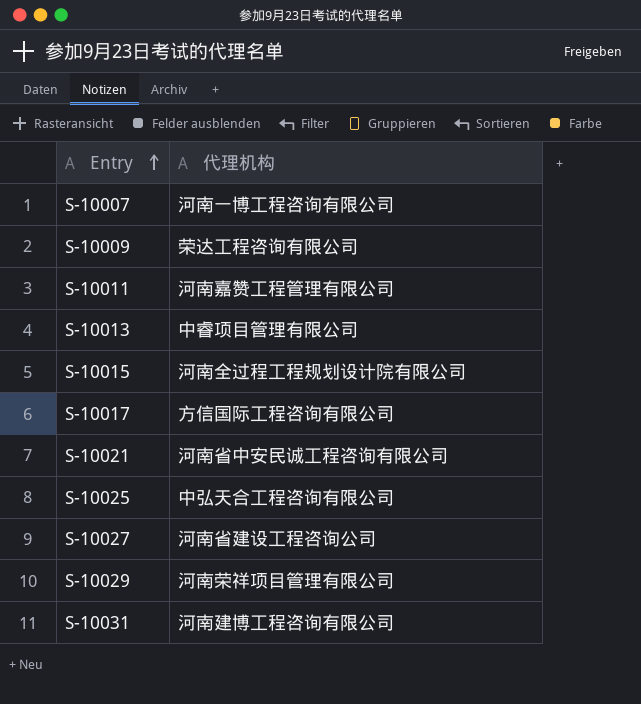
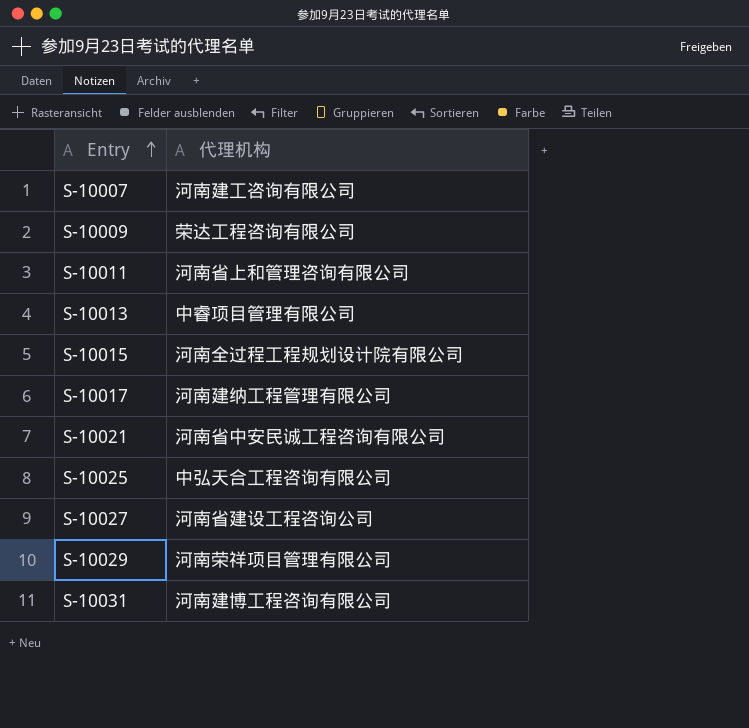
S-10007 | 代理机构: 河南一博工程咨询有限公司 -> 河南建工咨询有限公司
S-10011 | 代理机构: 河南嘉赞工程管理有限公司 -> 河南省上和管理咨询有限公司
S-10017 | 代理机构: 方信国际工程咨询有限公司 -> 河南建纳工程管理有限公司

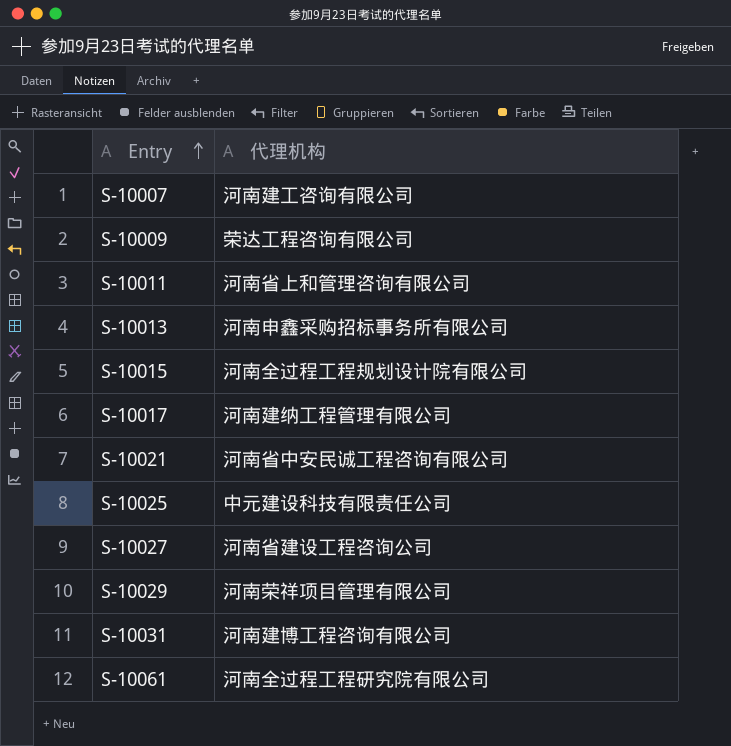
S-10013 | 代理机构: 中睿项目管理有限公司 -> 河南申鑫采购招标事务所有限公司
S-10025 | 代理机构: 中弘天合工程咨询有限公司 -> 中元建设科技有限责任公司
row S-10061: none -> 河南全过程工程研究院有限公司

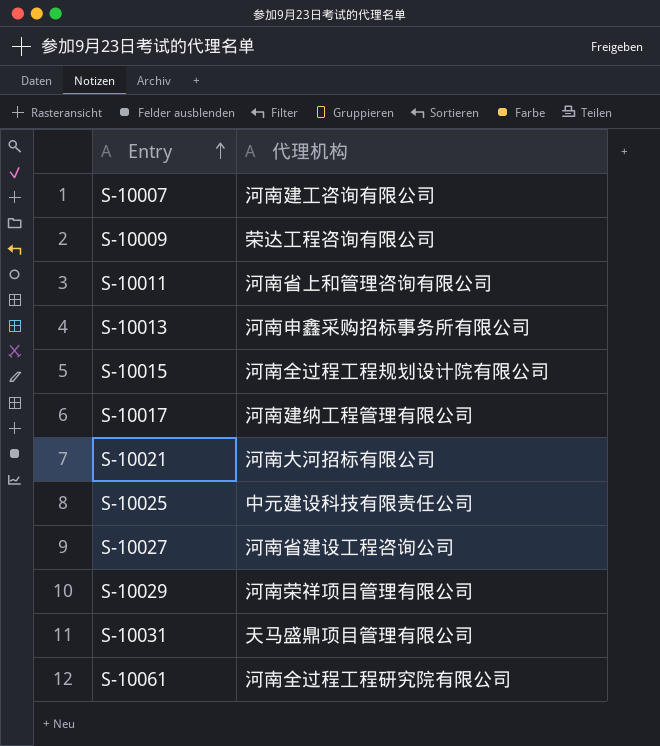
S-10021 | 代理机构: 河南省中安民诚工程咨询有限公司 -> 河南大河招标有限公司
S-10031 | 代理机构: 河南建博工程咨询有限公司 -> 天马盛鼎项目管理有限公司

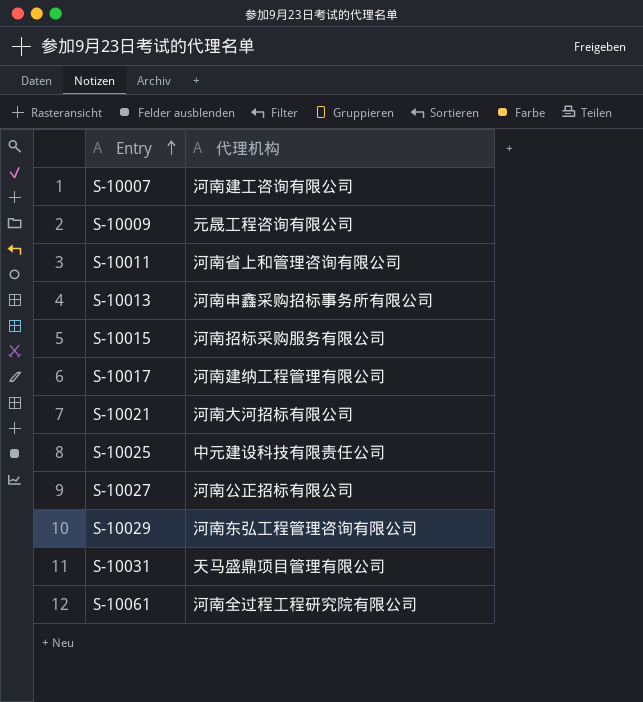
S-10009 | 代理机构: 荣达工程咨询有限公司 -> 元晟工程咨询有限公司
S-10015 | 代理机构: 河南全过程工程规划设计院有限公司 -> 河南招标采购服务有限公司
S-10027 | 代理机构: 河南省建设工程咨询公司 -> 河南公正招标有限公司
S-10029 | 代理机构: 河南荣祥项目管理有限公司 -> 河南东弘工程管理咨询有限公司

